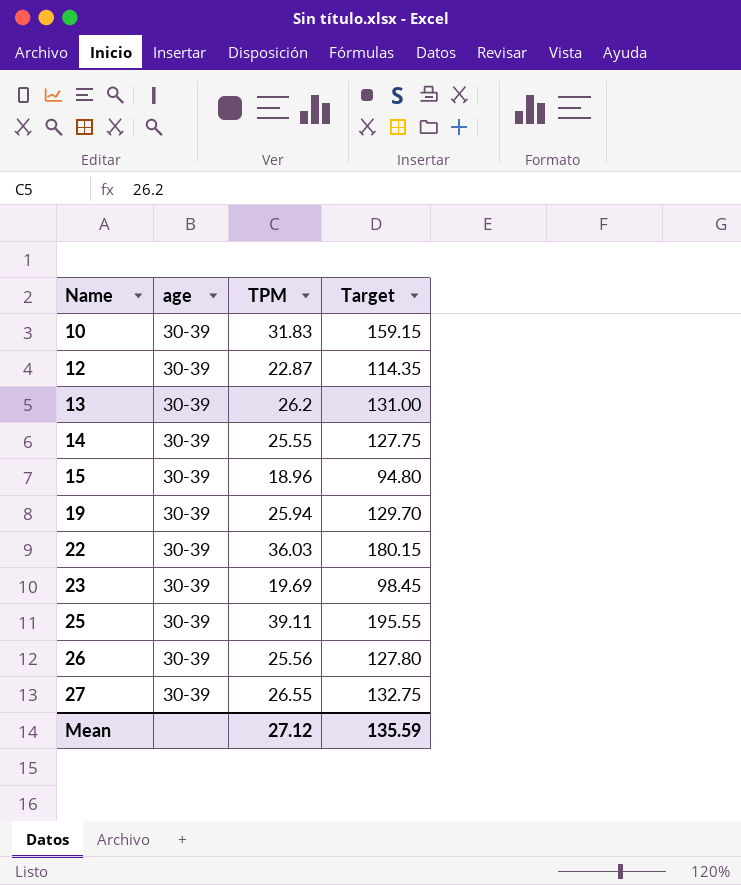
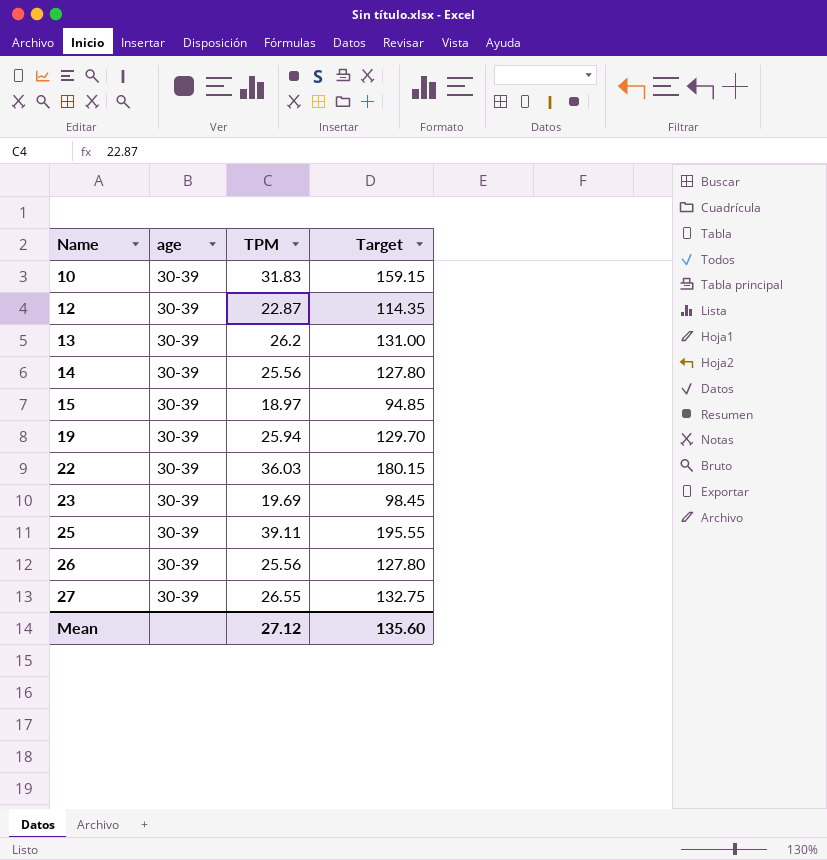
14 | TPM: 25.55 -> 25.56
14 | Target: 127.75 -> 127.80
15 | TPM: 18.96 -> 18.97
15 | Target: 94.80 -> 94.85
Mean | Target: 135.59 -> 135.60

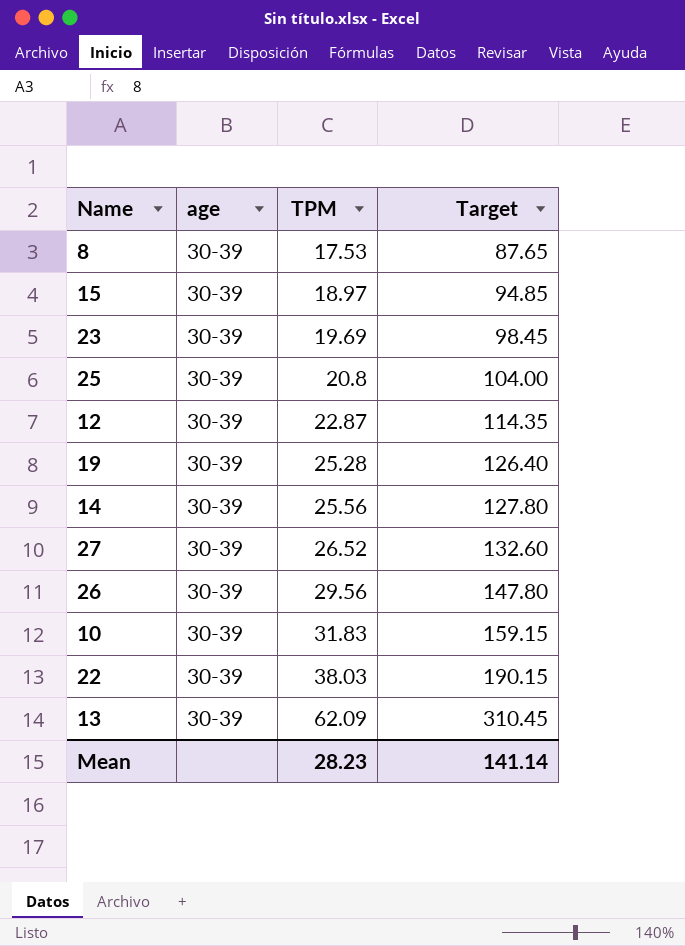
row order: Name ascending -> TPM ascending
row 8: none -> 30-39 | 17.53 | 87.65
25 | TPM: 39.11 -> 20.8
25 | Target: 195.55 -> 104.00
19 | TPM: 25.94 -> 25.28
19 | Target: 129.70 -> 126.40
27 | TPM: 26.55 -> 26.52
27 | Target: 132.75 -> 132.60
26 | TPM: 25.56 -> 29.56
26 | Target: 127.80 -> 147.80
22 | TPM: 36.03 -> 38.03
22 | Target: 180.15 -> 190.15
13 | TPM: 26.2 -> 62.09
13 | Target: 131.00 -> 310.45
Mean | TPM: 27.12 -> 28.23
Mean | Target: 135.60 -> 141.14

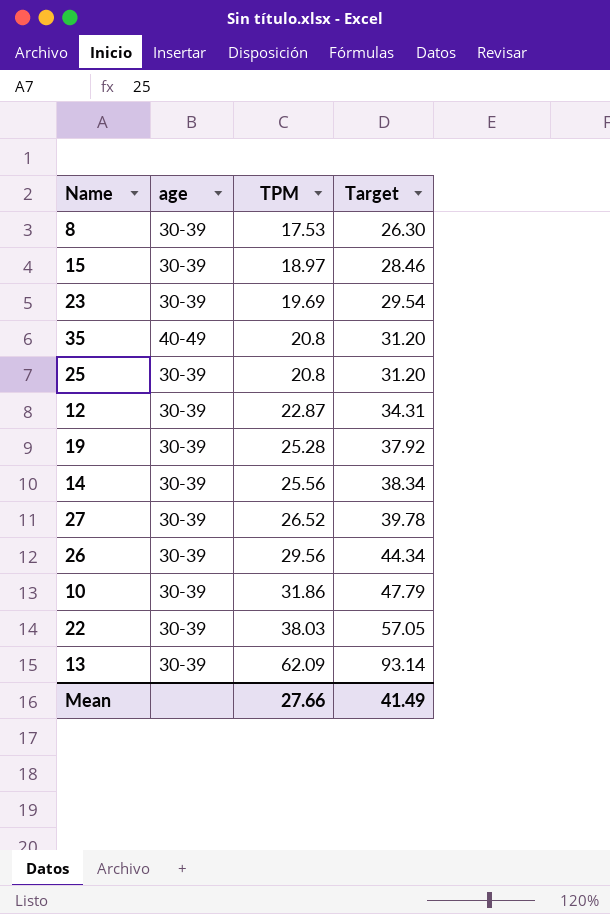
column Target | formula: [TPM] * 5 -> [TPM] * 1.5
row 35: none -> 40-49 | 20.8 | 31.20
10 | TPM: 31.83 -> 31.86
Mean | TPM: 28.23 -> 27.66
Mean | Target: 141.14 -> 41.49

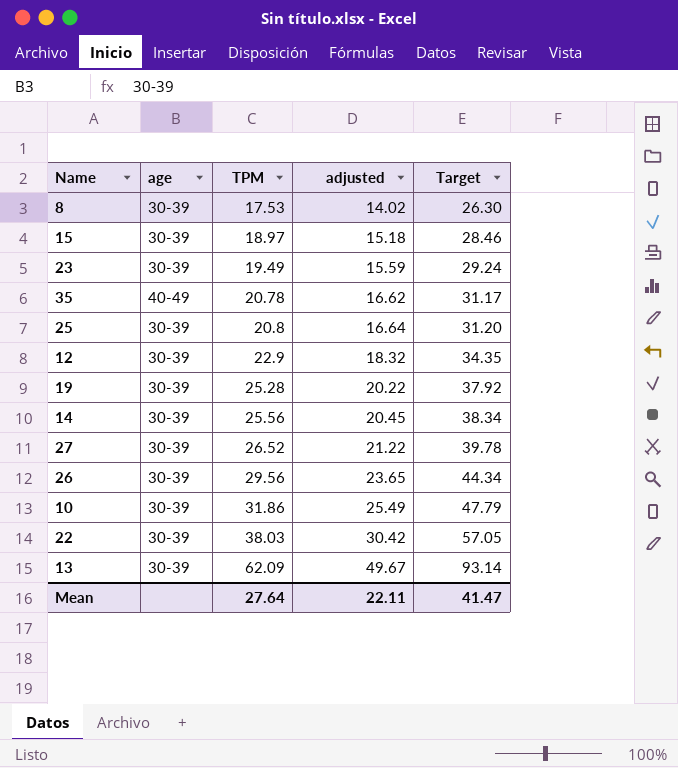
column adjusted | formula: none -> [TPM] * 0.8
23 | TPM: 19.69 -> 19.49
23 | Target: 29.54 -> 29.24
35 | TPM: 20.8 -> 20.78
35 | Target: 31.20 -> 31.17
12 | TPM: 22.87 -> 22.9
12 | Target: 34.31 -> 34.35
Mean | TPM: 27.66 -> 27.64
Mean | Target: 41.49 -> 41.47

